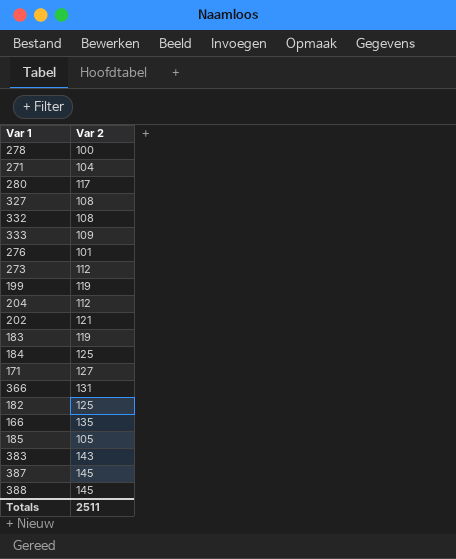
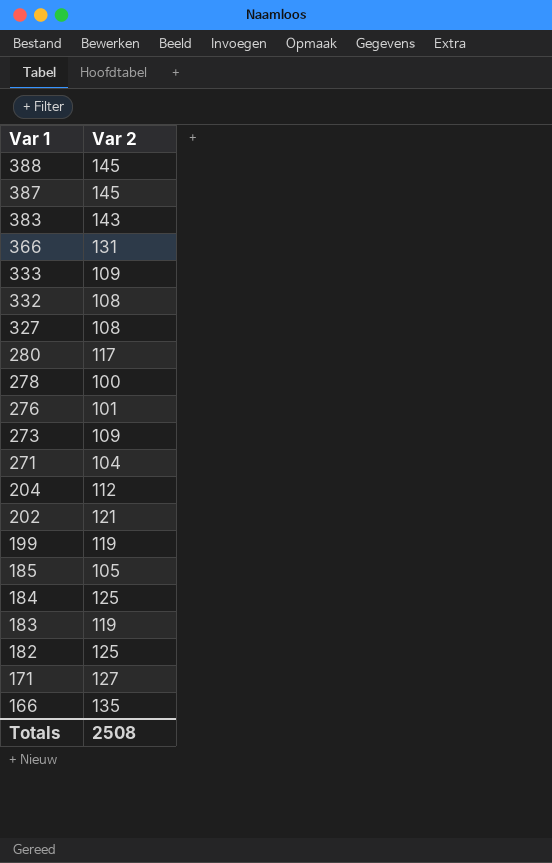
row order: none -> Var 1 descending
273 | Var 2: 112 -> 109
Totals | Var 2: 2511 -> 2508

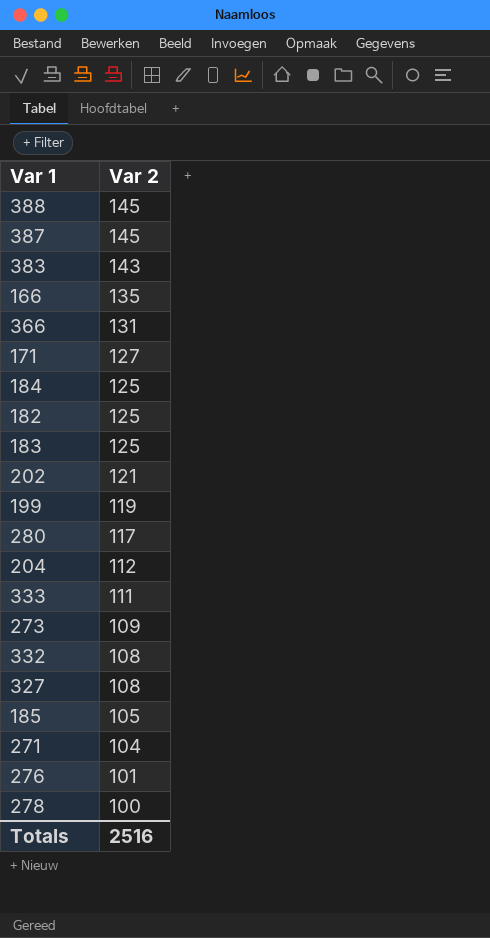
row order: Var 1 descending -> Var 2 descending
183 | Var 2: 119 -> 125
333 | Var 2: 109 -> 111
Totals | Var 2: 2508 -> 2516

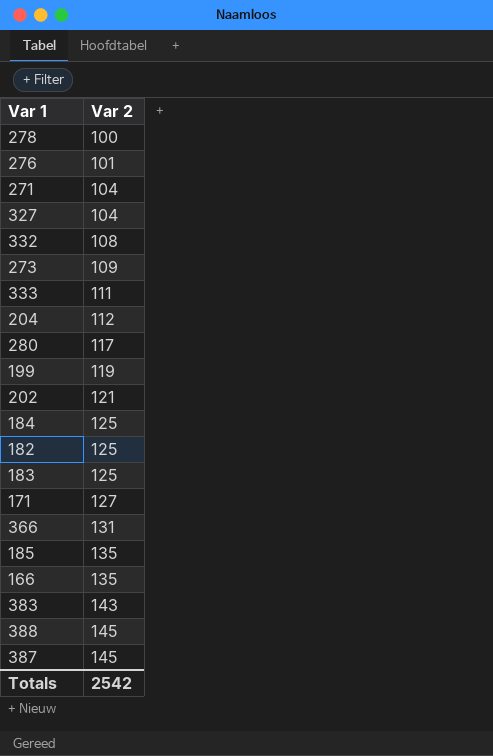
row order: Var 2 descending -> Var 2 ascending
327 | Var 2: 108 -> 104
185 | Var 2: 105 -> 135
Totals | Var 2: 2516 -> 2542

